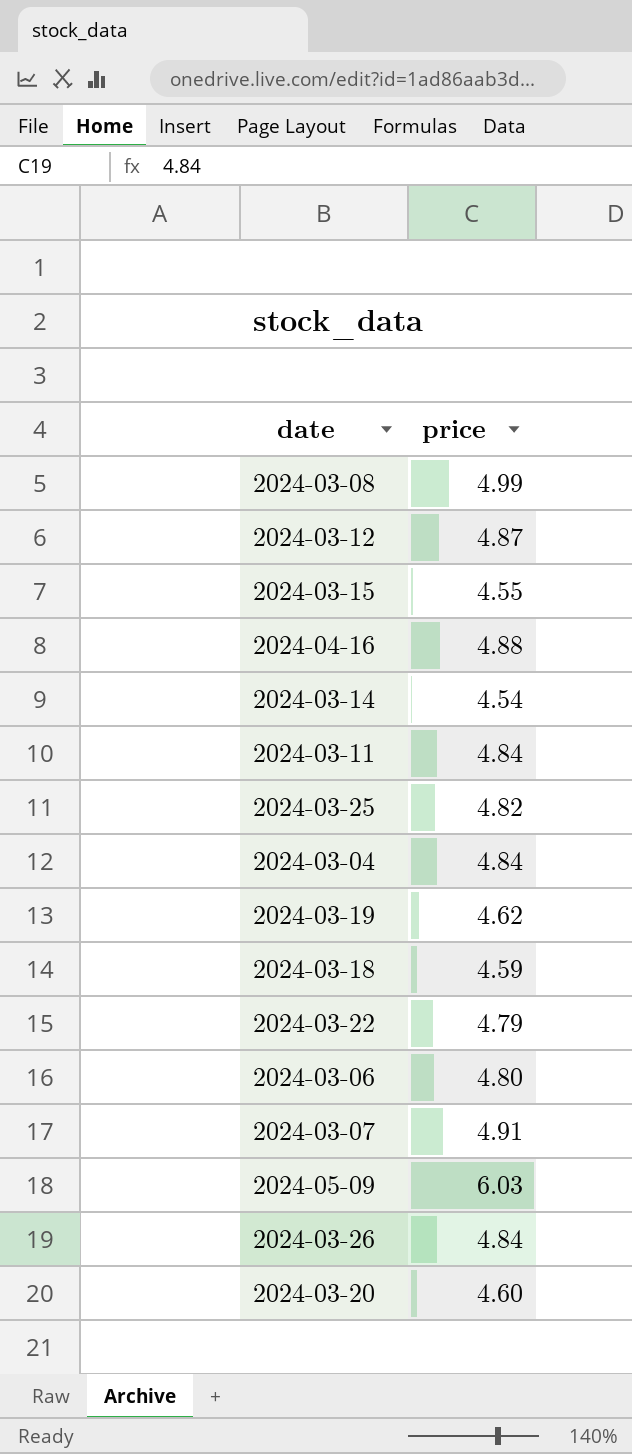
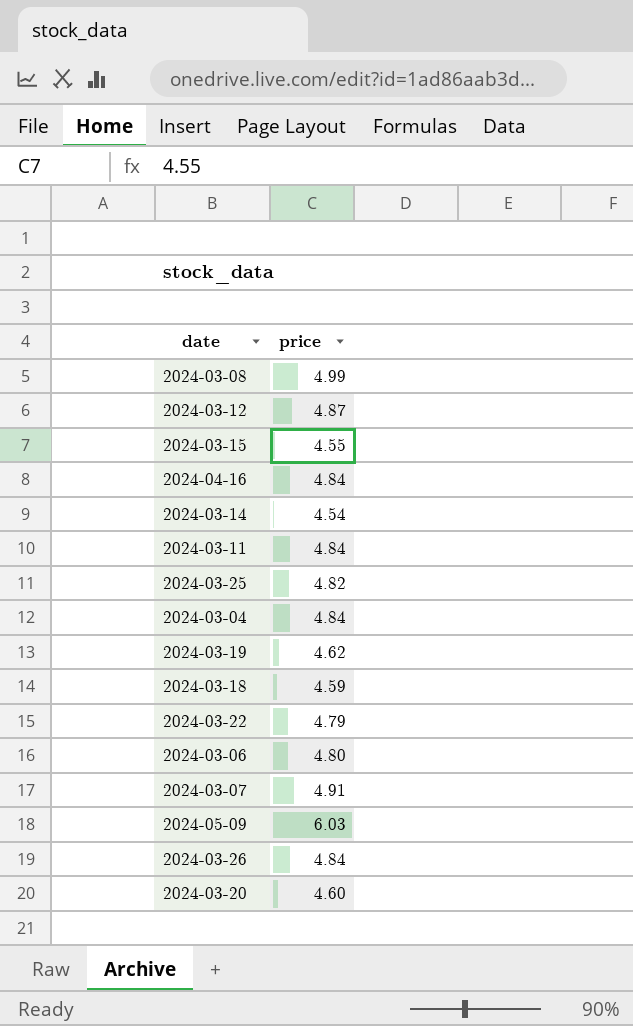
2024-04-16 | price: 4.88 -> 4.84

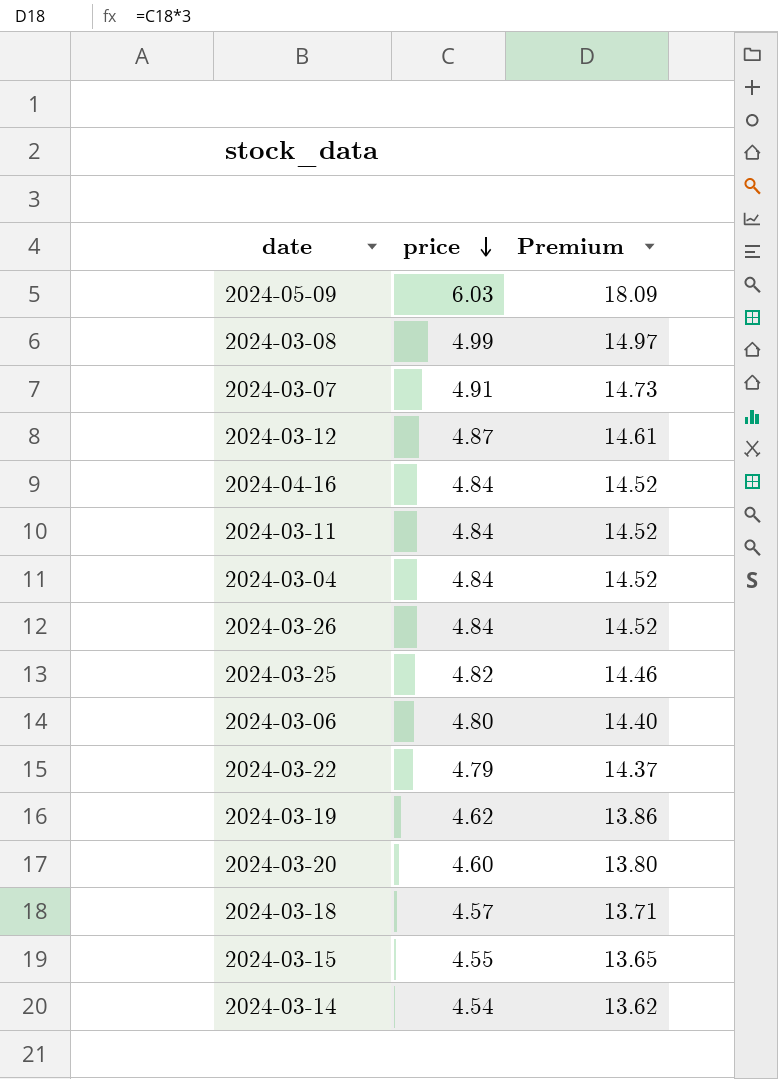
row order: none -> price descending
column Premium | formula: none -> [price] * 3
2024-03-18 | price: 4.59 -> 4.57

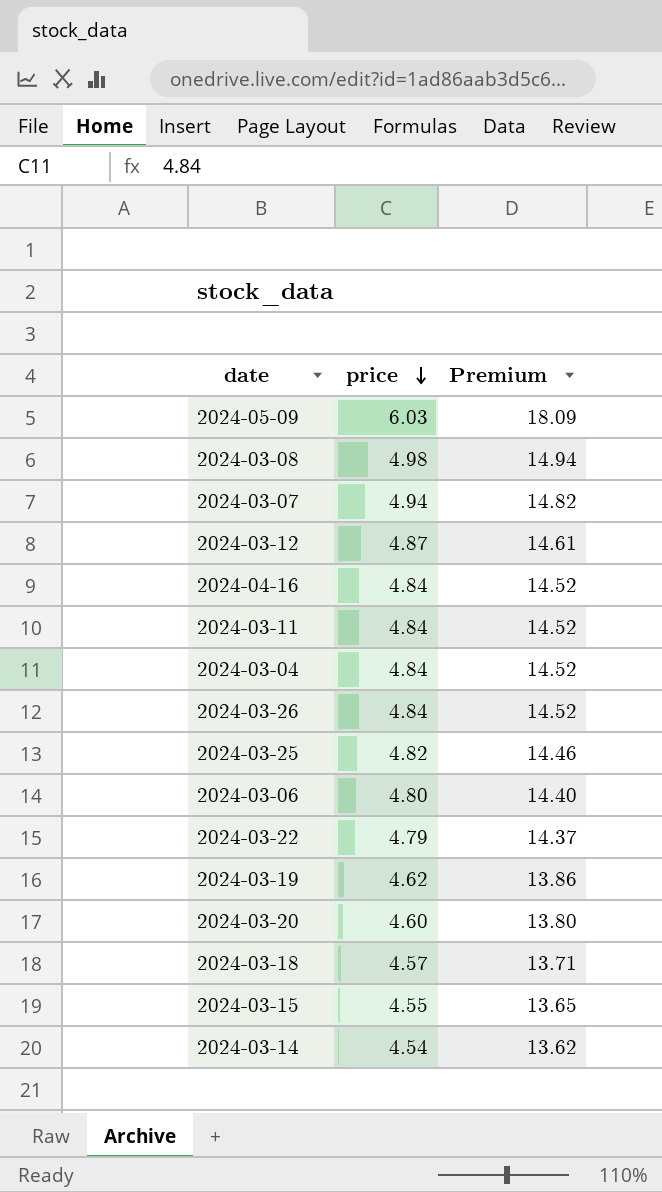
2024-03-08 | price: 4.99 -> 4.98
2024-03-08 | Premium: 14.97 -> 14.94
2024-03-07 | price: 4.91 -> 4.94
2024-03-07 | Premium: 14.73 -> 14.82

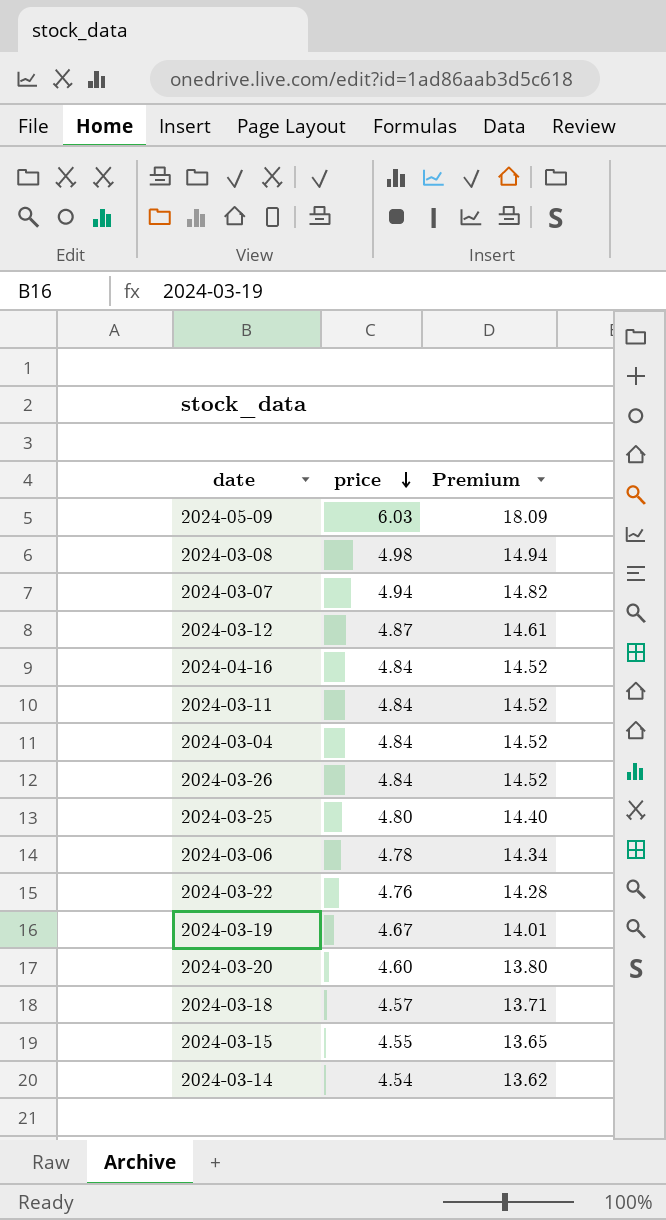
2024-03-25 | price: 4.82 -> 4.80
2024-03-25 | Premium: 14.46 -> 14.40
2024-03-06 | price: 4.80 -> 4.78
2024-03-06 | Premium: 14.40 -> 14.34
2024-03-22 | price: 4.79 -> 4.76
2024-03-22 | Premium: 14.37 -> 14.28
2024-03-19 | price: 4.62 -> 4.67
2024-03-19 | Premium: 13.86 -> 14.01

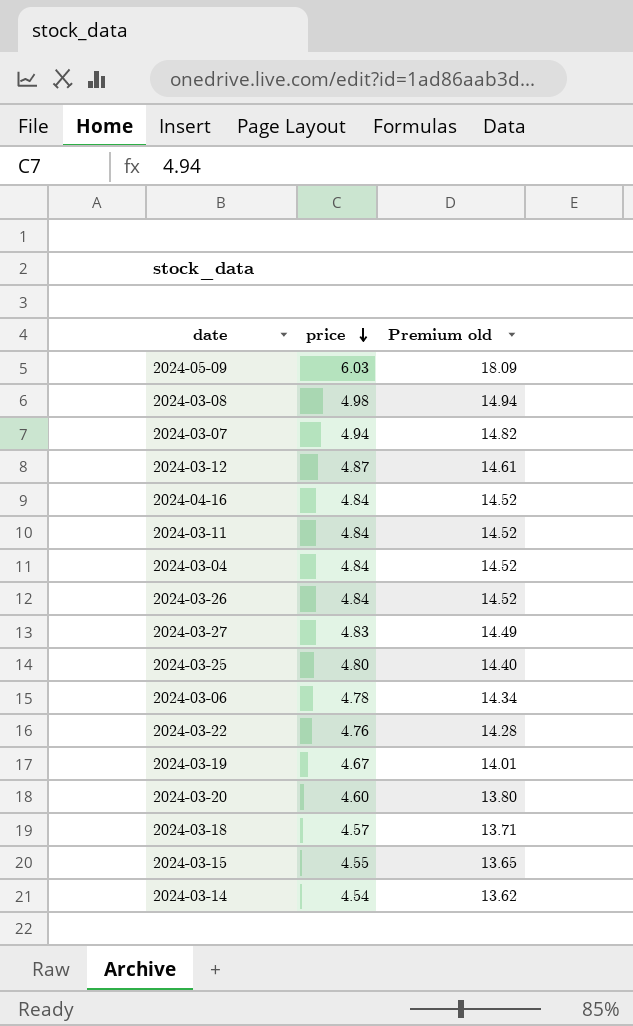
column name: Premium -> Premium old
row 2024-03-27: none -> 4.83 | 14.49

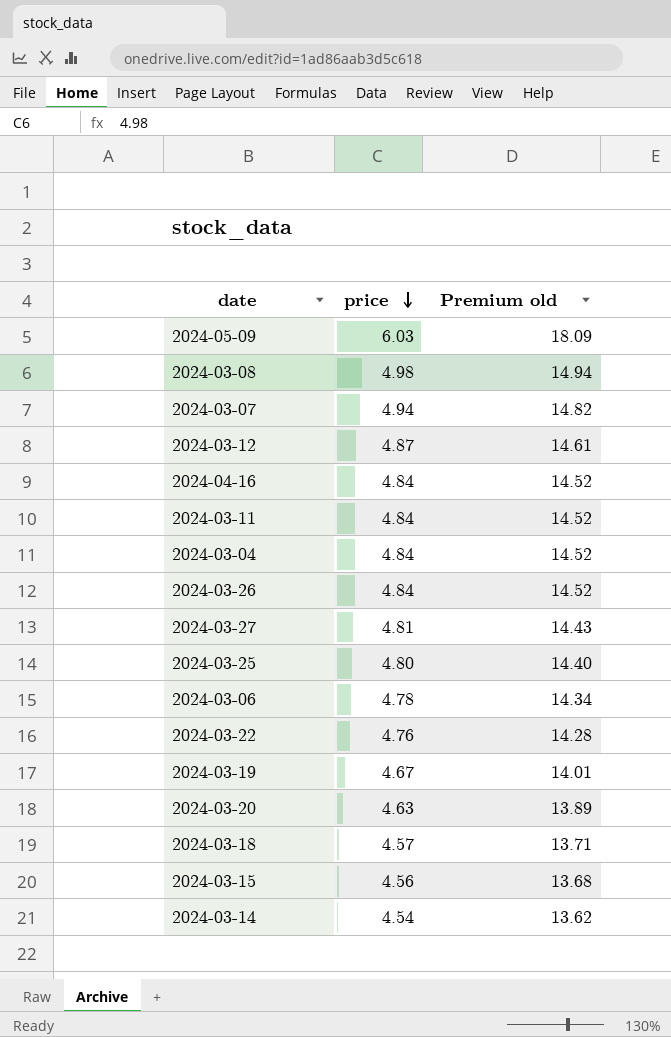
2024-03-27 | price: 4.83 -> 4.81
2024-03-27 | Premium old: 14.49 -> 14.43
2024-03-20 | price: 4.60 -> 4.63
2024-03-20 | Premium old: 13.80 -> 13.89
2024-03-15 | price: 4.55 -> 4.56
2024-03-15 | Premium old: 13.65 -> 13.68

